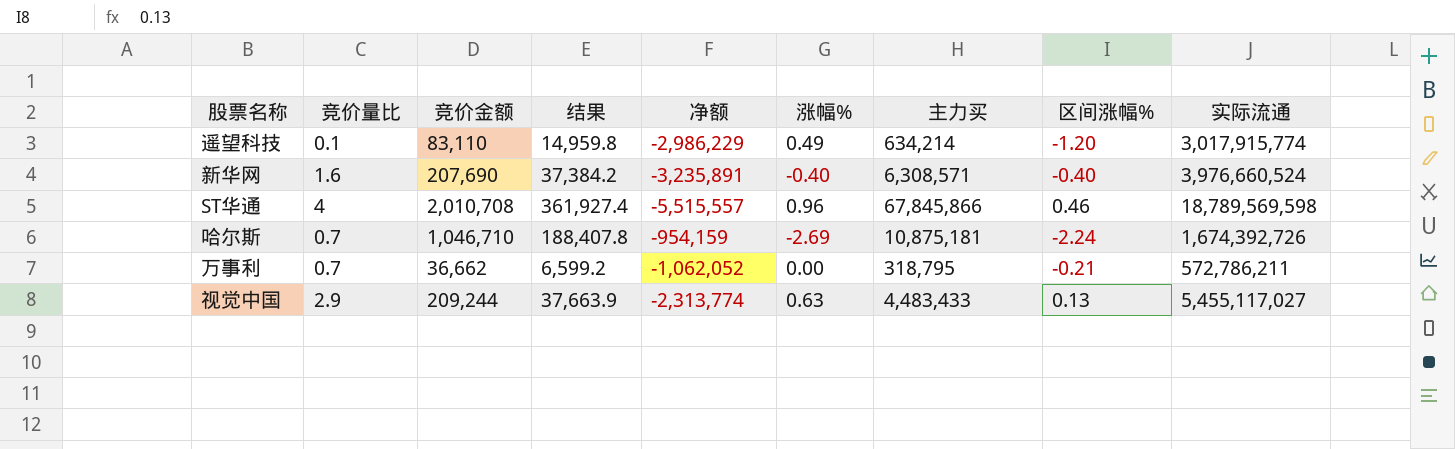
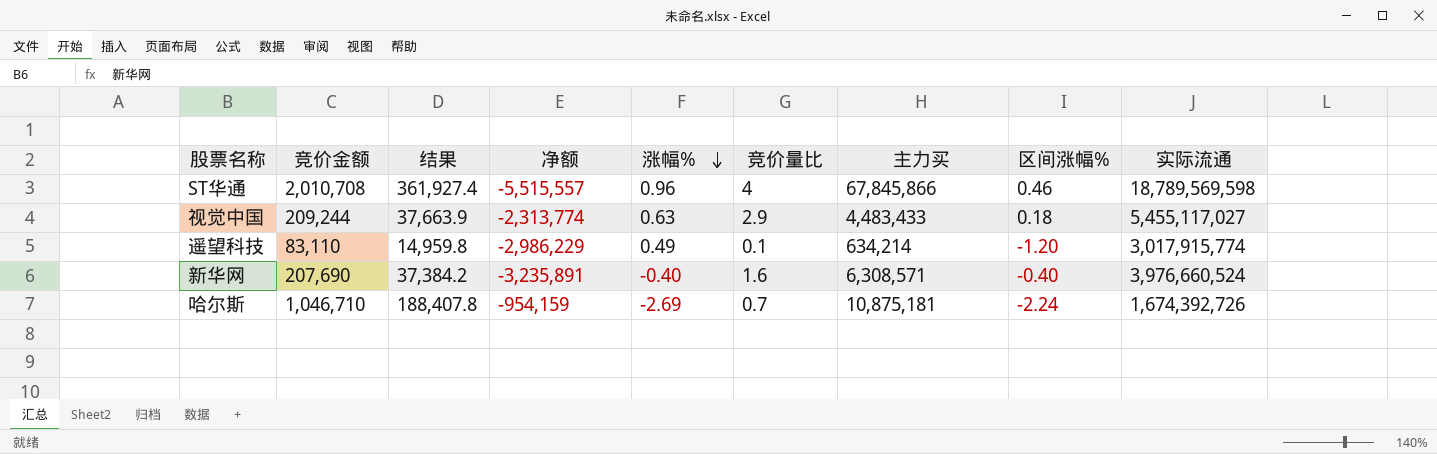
row order: none -> 涨幅% descending
column 竞价量比 | position: 2 -> 6
row 万事利: 0.7 | 36,662 | 6,599.2 | -1,062,052 | 0.00 | 318,795 | -0.21 | 572,786,211 -> none
视觉中国 | 区间涨幅%: 0.13 -> 0.18

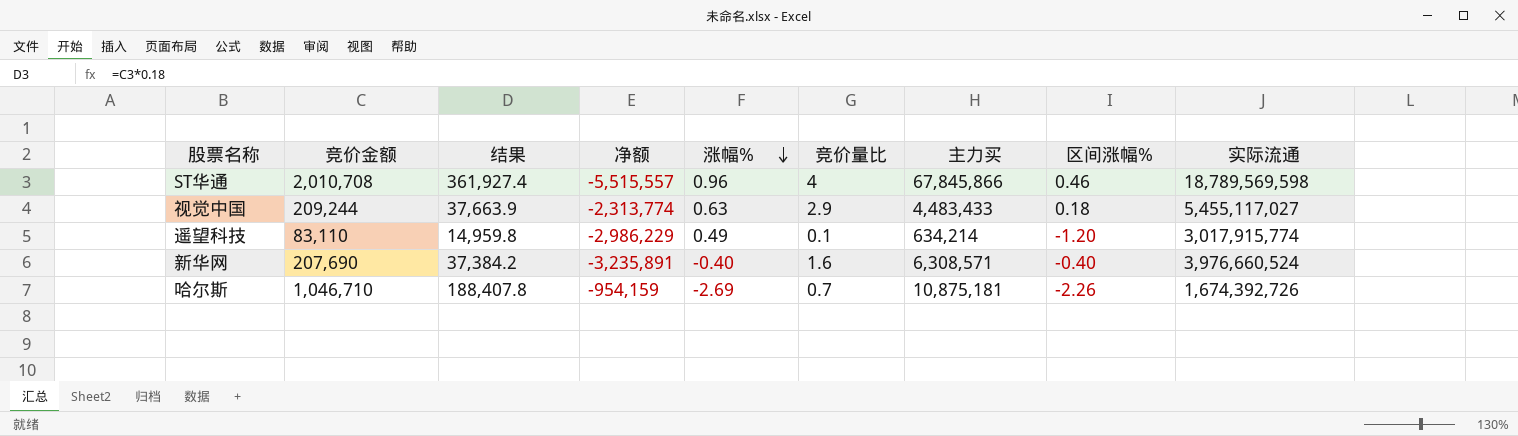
哈尔斯 | 区间涨幅%: -2.24 -> -2.26

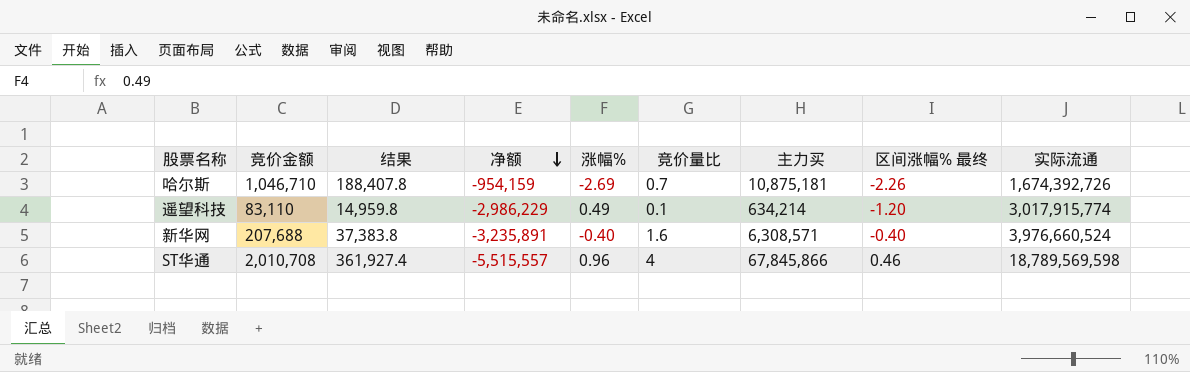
row order: 涨幅% descending -> 净额 descending
column name: 区间涨幅% -> 区间涨幅% 最终
row 视觉中国: 209,244 | 37,663.9 | -2,313,774 | 0.63 | 2.9 | 4,483,433 | 0.18 | 5,455,117,027 -> none
新华网 | 竞价金额: 207,690 -> 207,688
新华网 | 结果: 37,384.2 -> 37,383.8

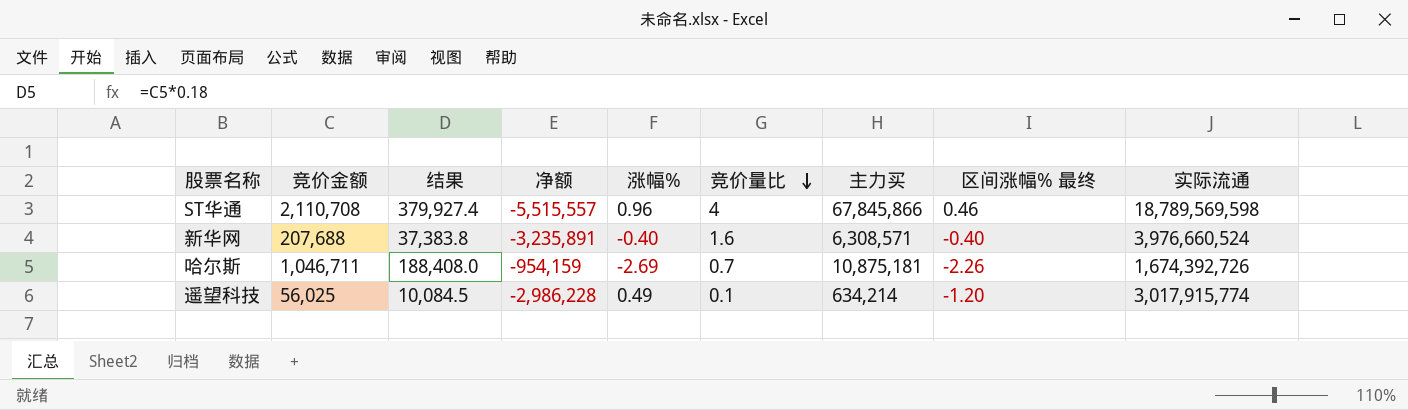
row order: 净额 descending -> 竞价量比 descending
ST华通 | 竞价金额: 2,010,708 -> 2,110,708
ST华通 | 结果: 361,927.4 -> 379,927.4
哈尔斯 | 竞价金额: 1,046,710 -> 1,046,711
哈尔斯 | 结果: 188,407.8 -> 188,408.0
遥望科技 | 竞价金额: 83,110 -> 56,025
遥望科技 | 结果: 14,959.8 -> 10,084.5
遥望科技 | 净额: -2,986,229 -> -2,986,228

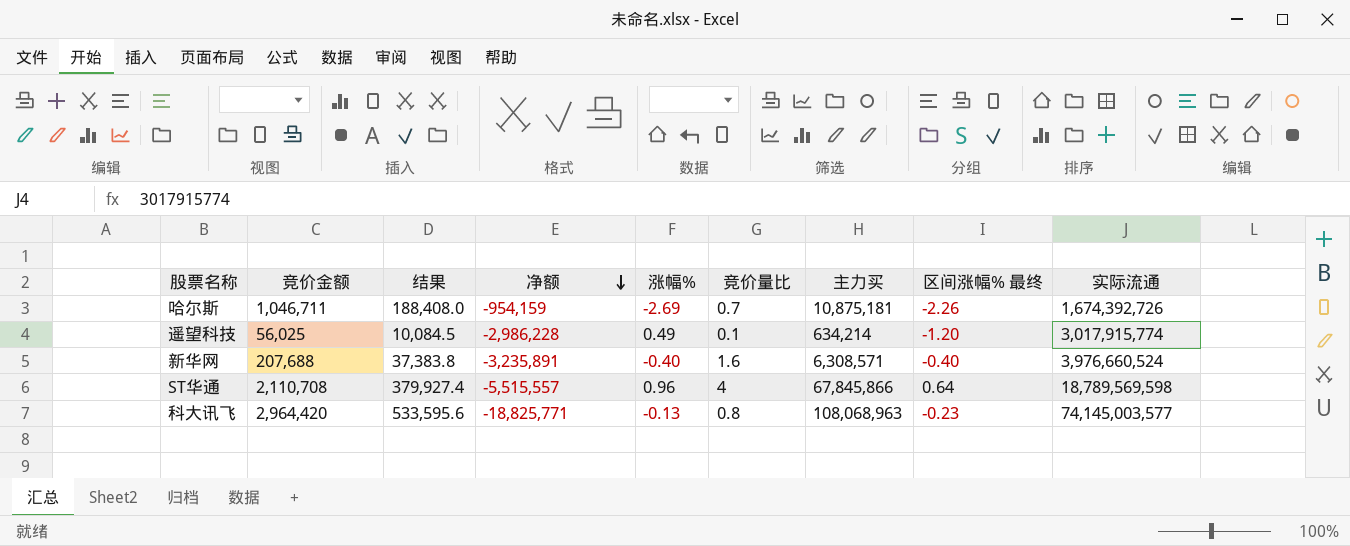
row order: 竞价量比 descending -> 净额 descending
ST华通 | 区间涨幅% 最终: 0.46 -> 0.64
row 科大讯飞: none -> 2,964,420 | 533,595.6 | -18,825,771 | -0.13 | 0.8 | 108,068,963 | -0.23 | 74,145,003,577

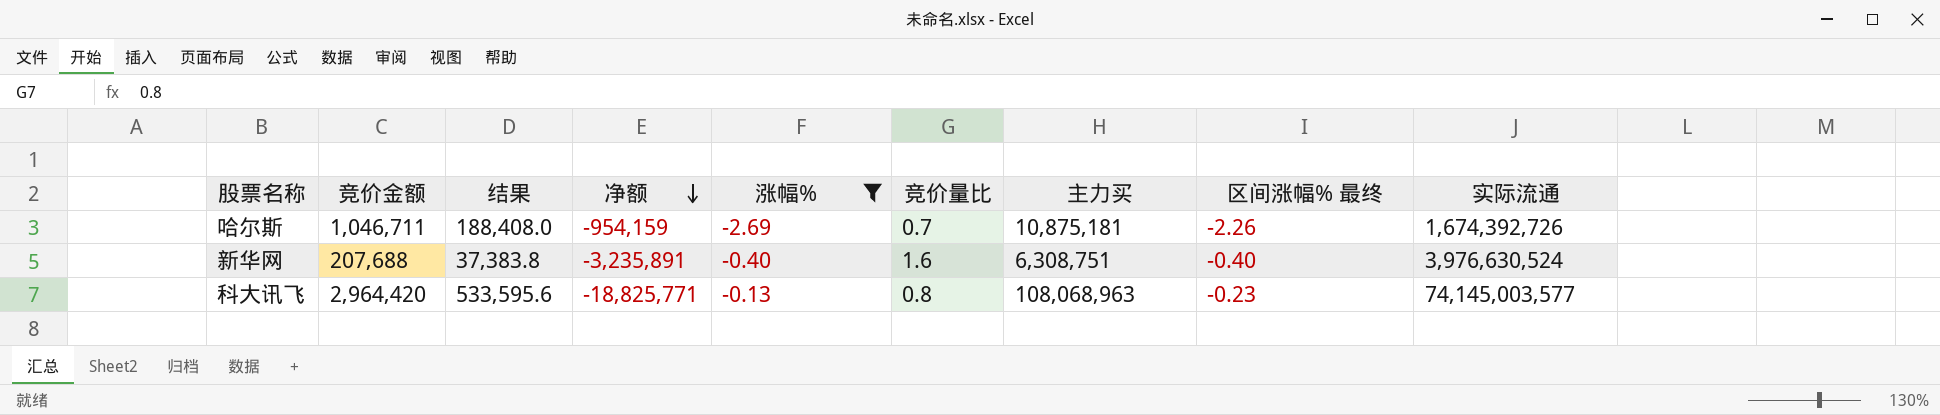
filter: none -> 涨幅% <= -0.13
新华网 | 主力买: 6,308,571 -> 6,308,751
新华网 | 实际流通: 3,976,660,524 -> 3,976,630,524

